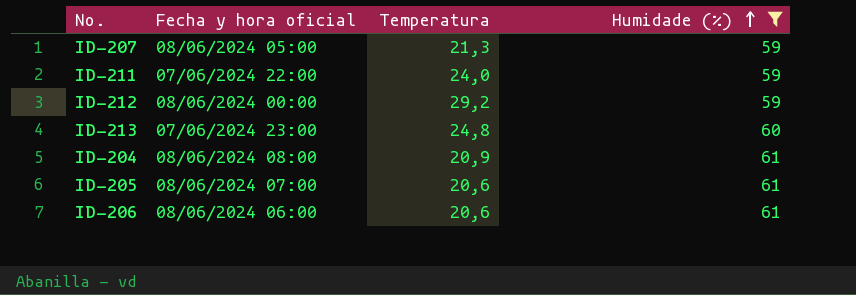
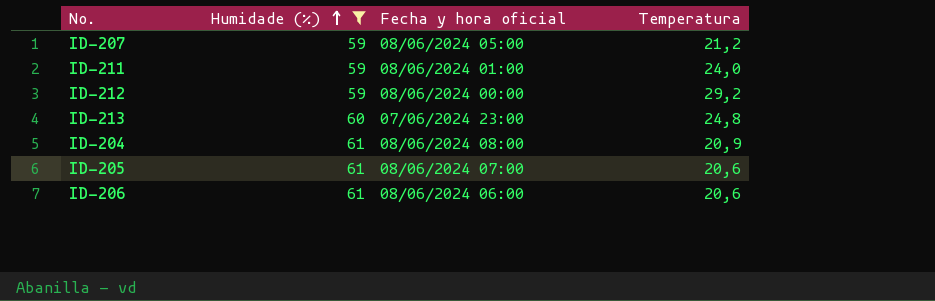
column Humidade (%) | position: 4 -> 2
ID-207 | Temperatura: 21,3 -> 21,2
ID-211 | Fecha y hora oficial: 07/06/2024 22:00 -> 08/06/2024 01:00

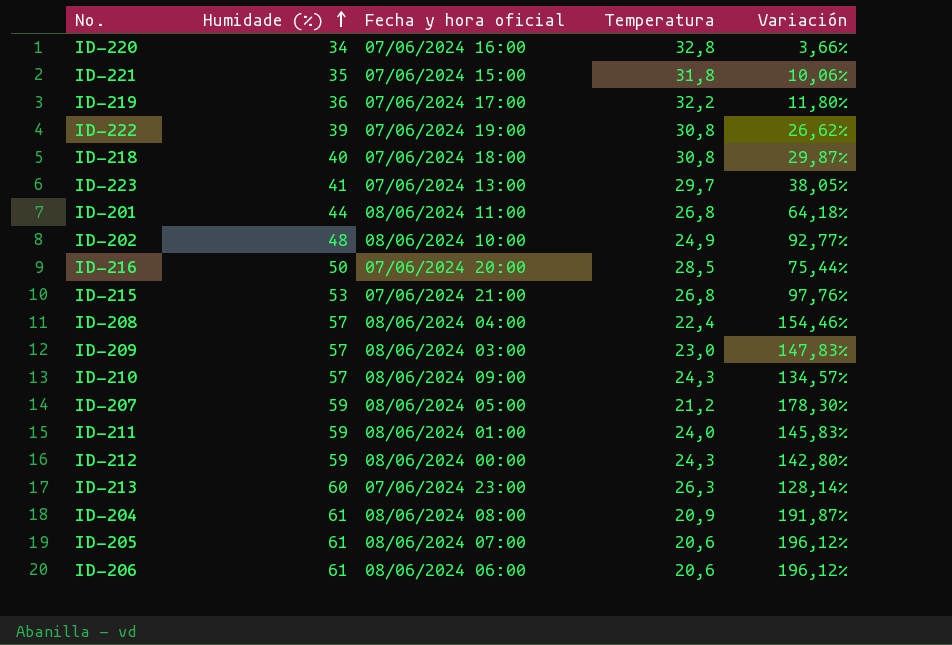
filter: Humidade (%) >= 59 -> none
column Variación | formula: none -> ([Humidade (%)] - [Temperatura]) / [Temperatura]
ID-212 | Temperatura: 29,2 -> 24,3
ID-213 | Temperatura: 24,8 -> 26,3

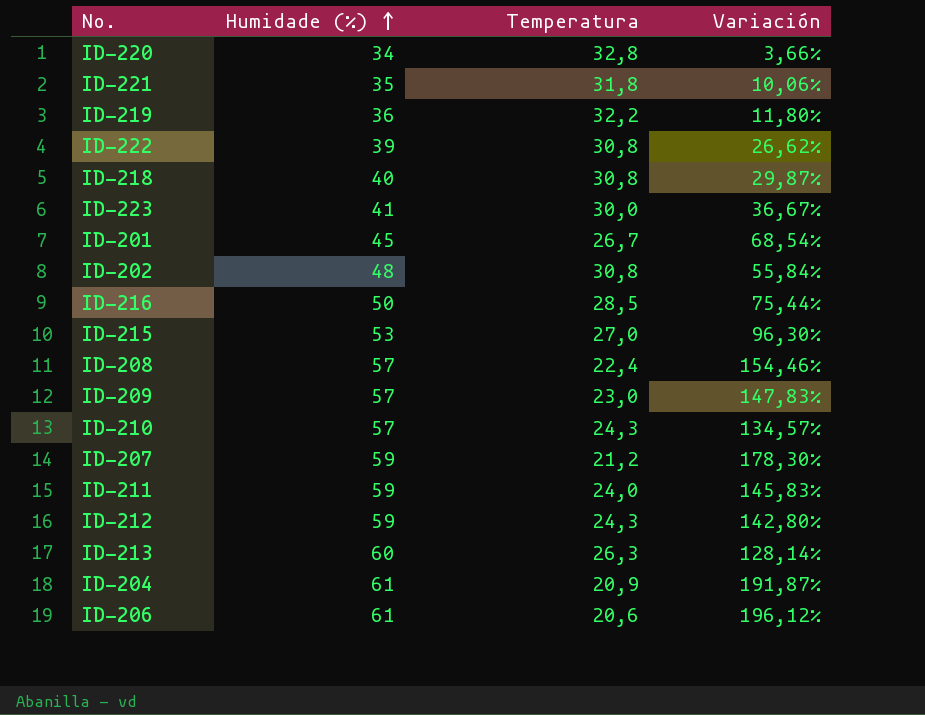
column Fecha y hora oficial | position: 3 -> none
row ID-205: 61 | 08/06/2024 07:00 | 20,6 | 196,12% -> none
ID-223 | Temperatura: 29,7 -> 30,0
ID-223 | Variación: 38,05% -> 36,67%
ID-201 | Humidade (%): 44 -> 45
ID-201 | Temperatura: 26,8 -> 26,7
ID-201 | Variación: 64,18% -> 68,54%
ID-202 | Temperatura: 24,9 -> 30,8
ID-202 | Variación: 92,77% -> 55,84%
ID-215 | Temperatura: 26,8 -> 27,0
ID-215 | Variación: 97,76% -> 96,30%

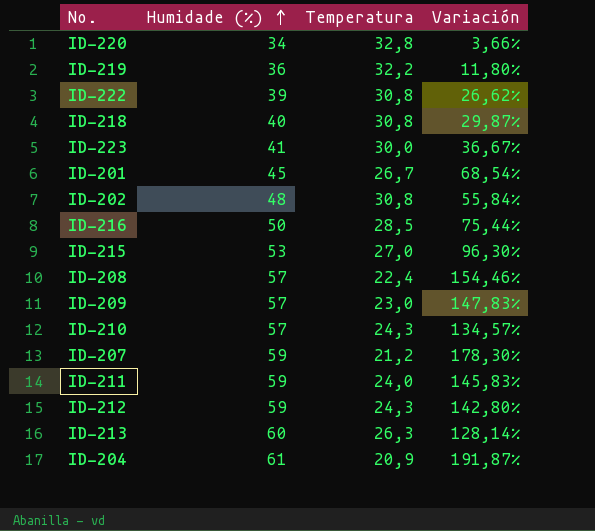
row ID-221: 35 | 31,8 | 10,06% -> none
row ID-206: 61 | 20,6 | 196,12% -> none

